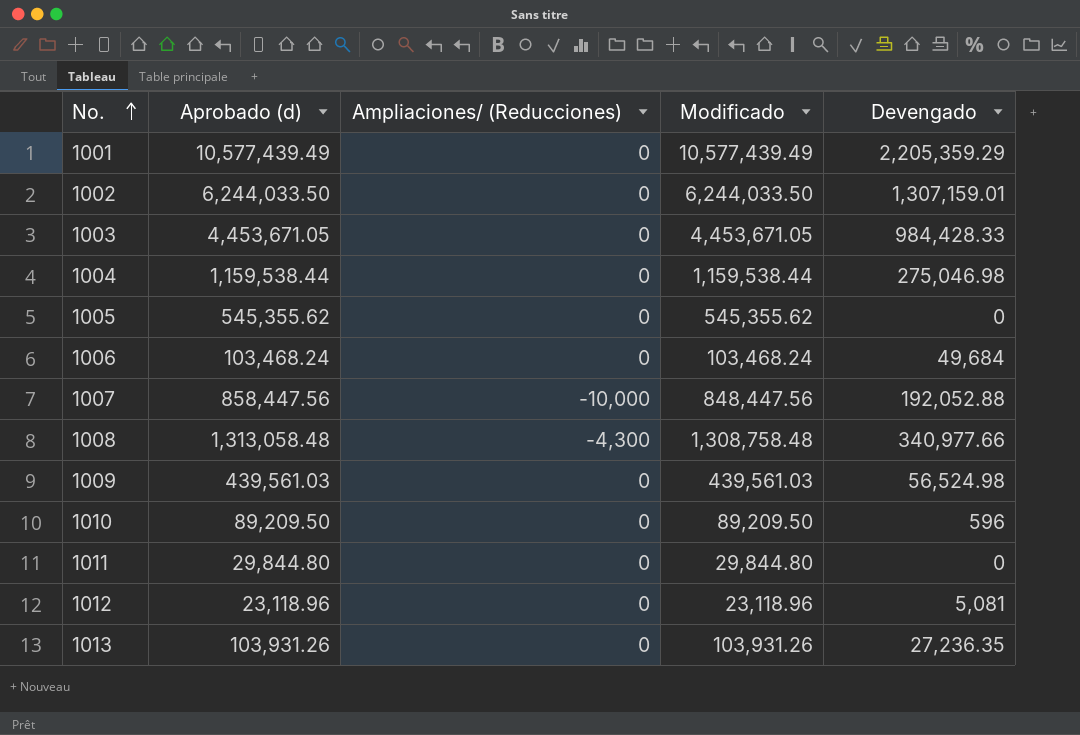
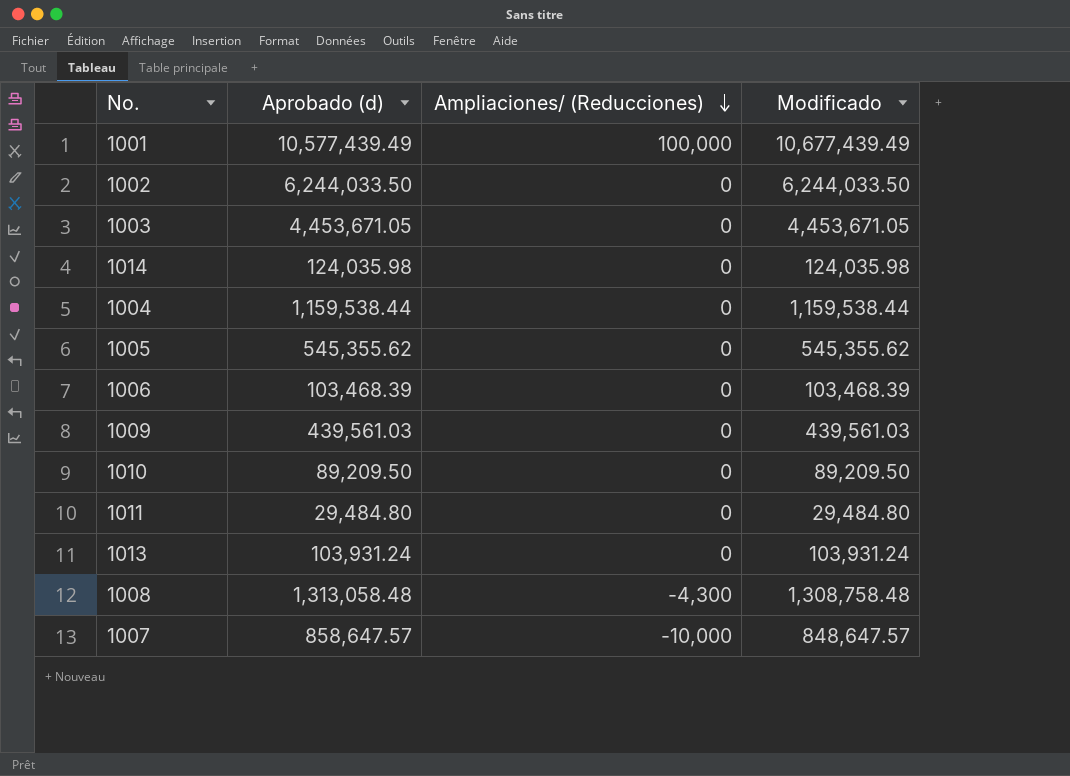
row order: No. ascending -> Ampliaciones/ (Reducciones) descending
column Devengado | position: 5 -> none
row 1012: 23,118.96 | 0 | 23,118.96 | 5,081 -> none
1001 | Ampliaciones/ (Reducciones): 0 -> 100,000
1001 | Modificado: 10,577,439.49 -> 10,677,439.49
row 1014: none -> 124,035.98 | 0 | 124,035.98
1006 | Aprobado (d): 103,468.24 -> 103,468.39
1006 | Modificado: 103,468.24 -> 103,468.39
1011 | Aprobado (d): 29,844.80 -> 29,484.80
1011 | Modificado: 29,844.80 -> 29,484.80
1013 | Aprobado (d): 103,931.26 -> 103,931.24
1013 | Modificado: 103,931.26 -> 103,931.24
1007 | Aprobado (d): 858,447.56 -> 858,647.57
1007 | Modificado: 848,447.56 -> 848,647.57

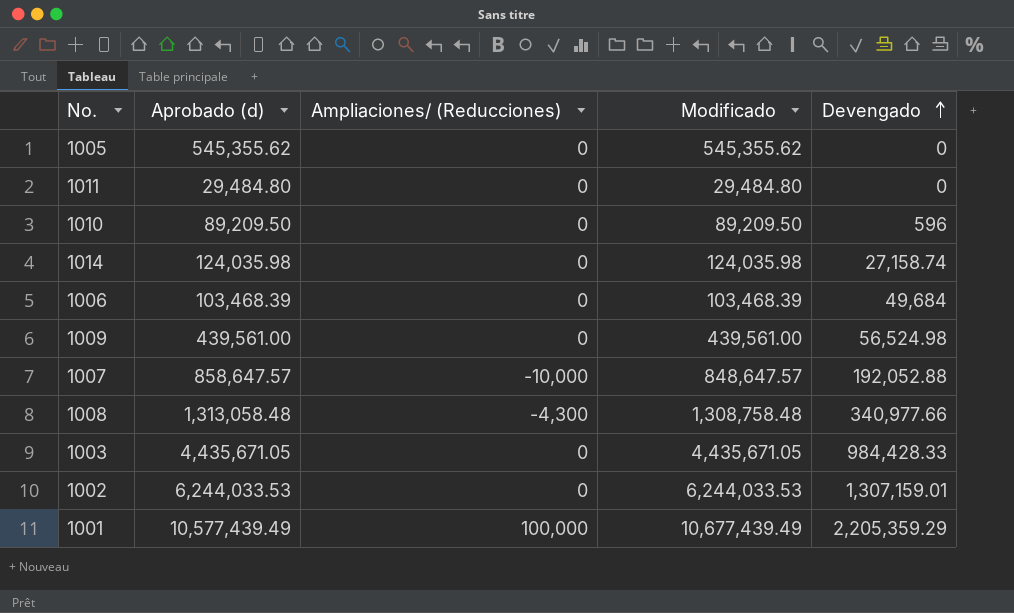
row order: Ampliaciones/ (Reducciones) descending -> Devengado ascending
column Devengado | position: none -> 5
row 1004: 1,159,538.44 | 0 | 1,159,538.44 -> none
row 1013: 103,931.24 | 0 | 103,931.24 -> none
1009 | Aprobado (d): 439,561.03 -> 439,561.00
1009 | Modificado: 439,561.03 -> 439,561.00
1003 | Aprobado (d): 4,453,671.05 -> 4,435,671.05
1003 | Modificado: 4,453,671.05 -> 4,435,671.05
1002 | Aprobado (d): 6,244,033.50 -> 6,244,033.53
1002 | Modificado: 6,244,033.50 -> 6,244,033.53

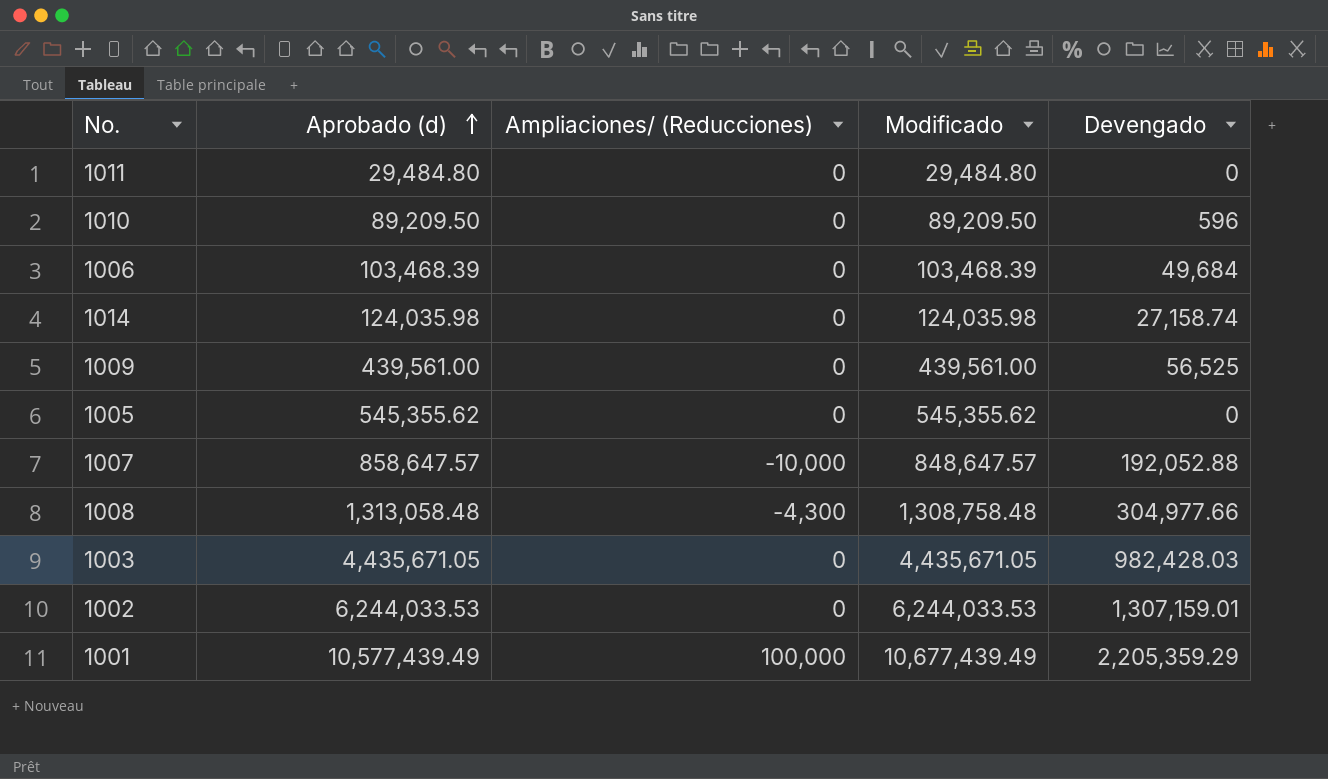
row order: Devengado ascending -> Aprobado (d) ascending
1009 | Devengado: 56,524.98 -> 56,525
1008 | Devengado: 340,977.66 -> 304,977.66
1003 | Devengado: 984,428.33 -> 982,428.03

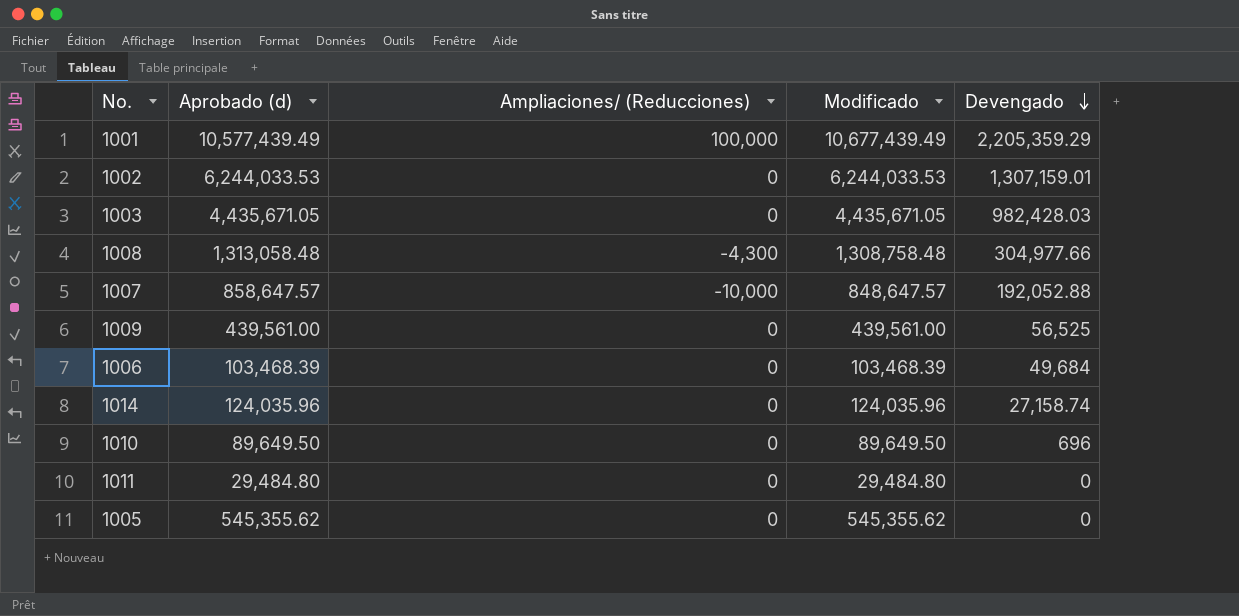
row order: Aprobado (d) ascending -> Devengado descending
1014 | Aprobado (d): 124,035.98 -> 124,035.96
1014 | Modificado: 124,035.98 -> 124,035.96
1010 | Aprobado (d): 89,209.50 -> 89,649.50
1010 | Modificado: 89,209.50 -> 89,649.50
1010 | Devengado: 596 -> 696

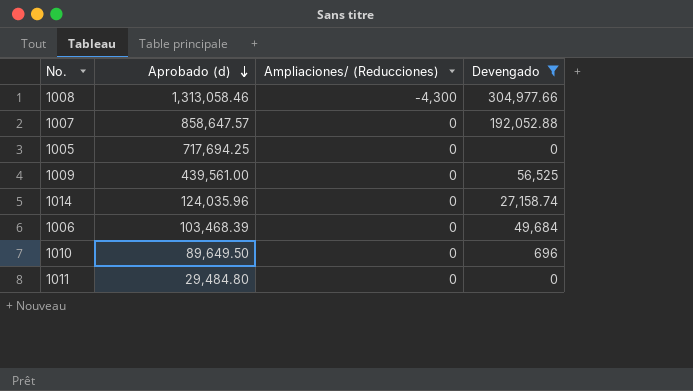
filter: none -> Devengado <= 304,977.66
row order: Devengado descending -> Aprobado (d) descending
column Modificado | formula: [Aprobado (d)] + [Ampliaciones/ (Reducciones)] -> none
1008 | Aprobado (d): 1,313,058.48 -> 1,313,058.46
1007 | Ampliaciones/ (Reducciones): -10,000 -> 0
1005 | Aprobado (d): 545,355.62 -> 717,694.25

